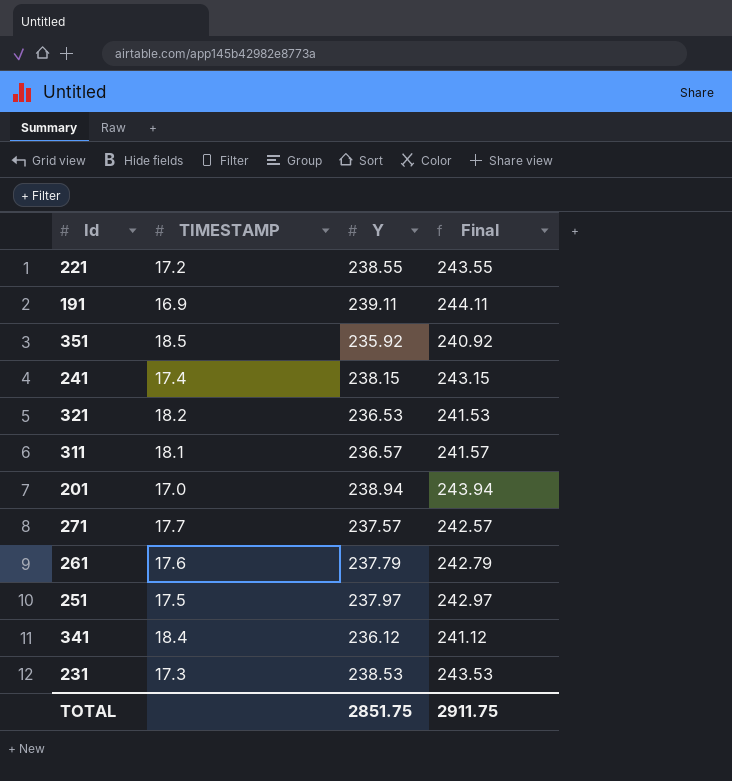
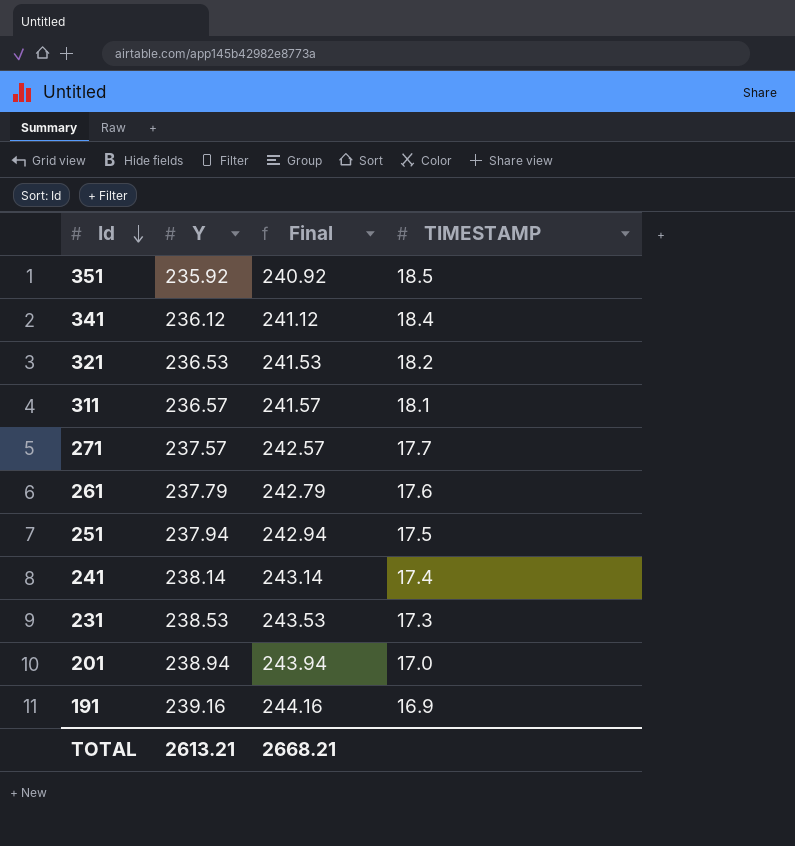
row order: none -> Id descending
column TIMESTAMP | position: 2 -> 4
row 221: 17.2 | 238.55 | 243.55 -> none
251 | Y: 237.97 -> 237.94
251 | Final: 242.97 -> 242.94
241 | Y: 238.15 -> 238.14
241 | Final: 243.15 -> 243.14
191 | Y: 239.11 -> 239.16
191 | Final: 244.11 -> 244.16
TOTAL | Y: 2851.75 -> 2613.21
TOTAL | Final: 2911.75 -> 2668.21

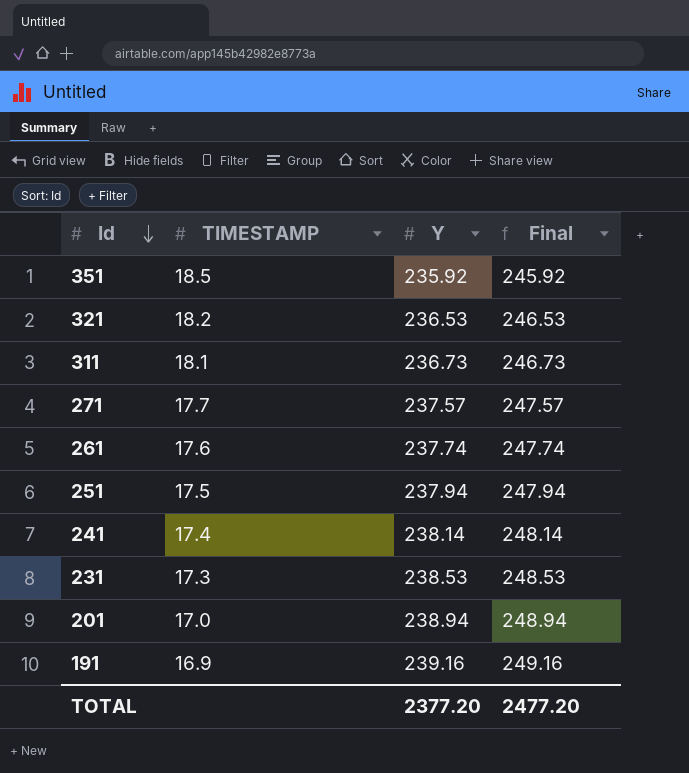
column TIMESTAMP | position: 4 -> 2
column Final | formula: [Y] + 5 -> [Y] + 10
row 341: 236.12 | 241.12 | 18.4 -> none
311 | Y: 236.57 -> 236.73
261 | Y: 237.79 -> 237.74
TOTAL | Y: 2613.21 -> 2377.20
TOTAL | Final: 2668.21 -> 2477.20

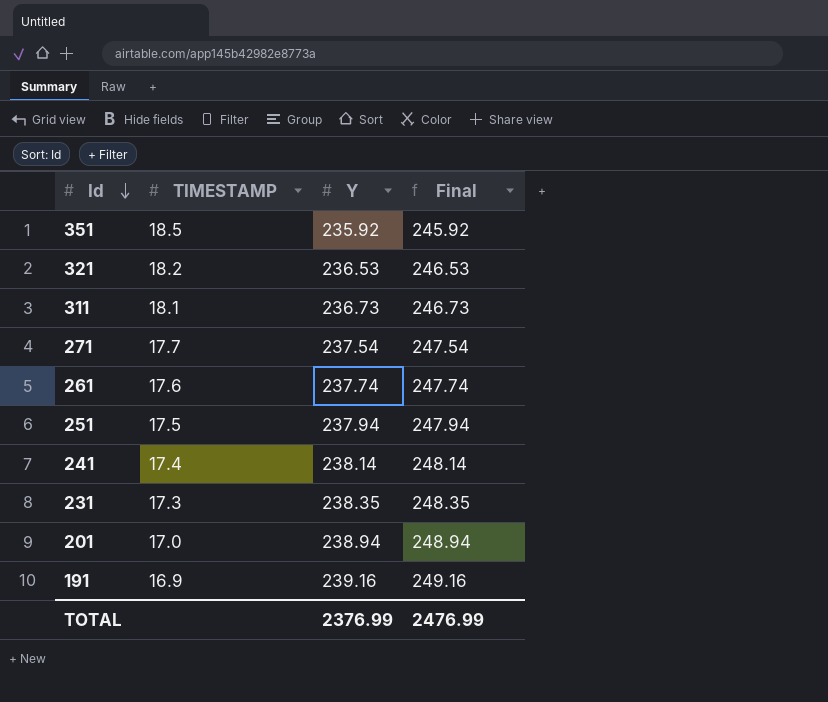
271 | Y: 237.57 -> 237.54
271 | Final: 247.57 -> 247.54
231 | Y: 238.53 -> 238.35
231 | Final: 248.53 -> 248.35
TOTAL | Y: 2377.20 -> 2376.99
TOTAL | Final: 2477.20 -> 2476.99

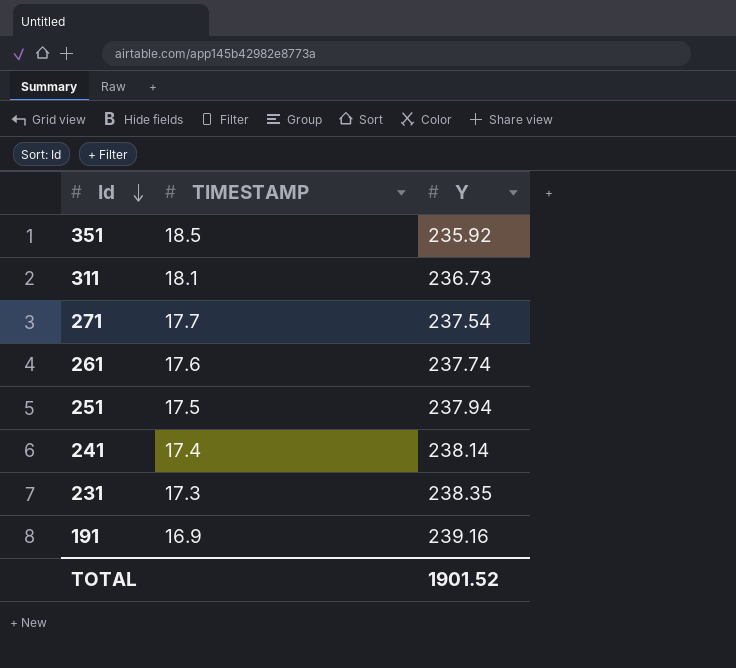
column Final | formula: [Y] + 10 -> none
row 321: 18.2 | 236.53 | 246.53 -> none
row 201: 17.0 | 238.94 | 248.94 -> none
TOTAL | Y: 2376.99 -> 1901.52

